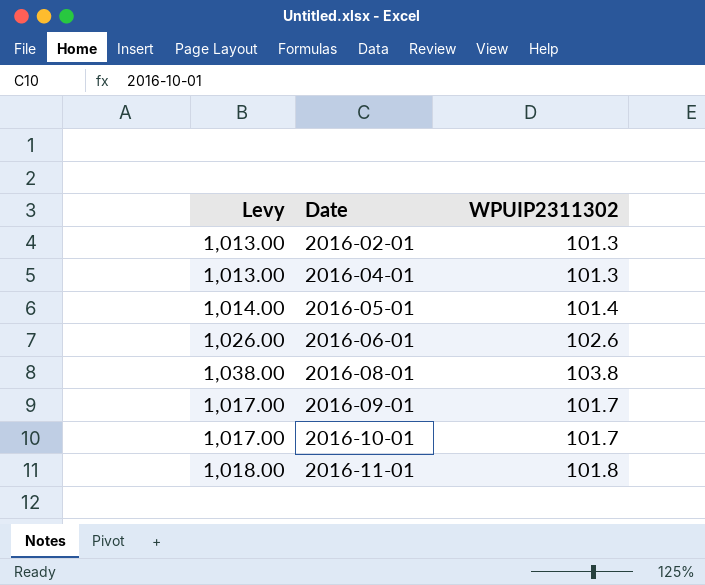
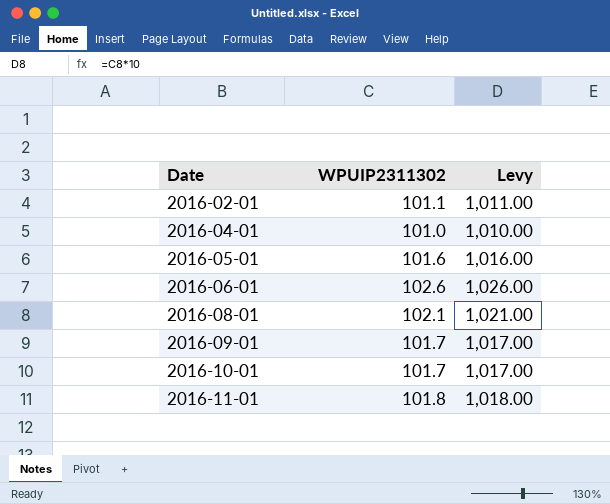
column Levy | position: 1 -> 3
2016-02-01 | WPUIP2311302: 101.3 -> 101.1
2016-02-01 | Levy: 1,013.00 -> 1,011.00
2016-04-01 | WPUIP2311302: 101.3 -> 101.0
2016-04-01 | Levy: 1,013.00 -> 1,010.00
2016-05-01 | WPUIP2311302: 101.4 -> 101.6
2016-05-01 | Levy: 1,014.00 -> 1,016.00
2016-08-01 | WPUIP2311302: 103.8 -> 102.1
2016-08-01 | Levy: 1,038.00 -> 1,021.00

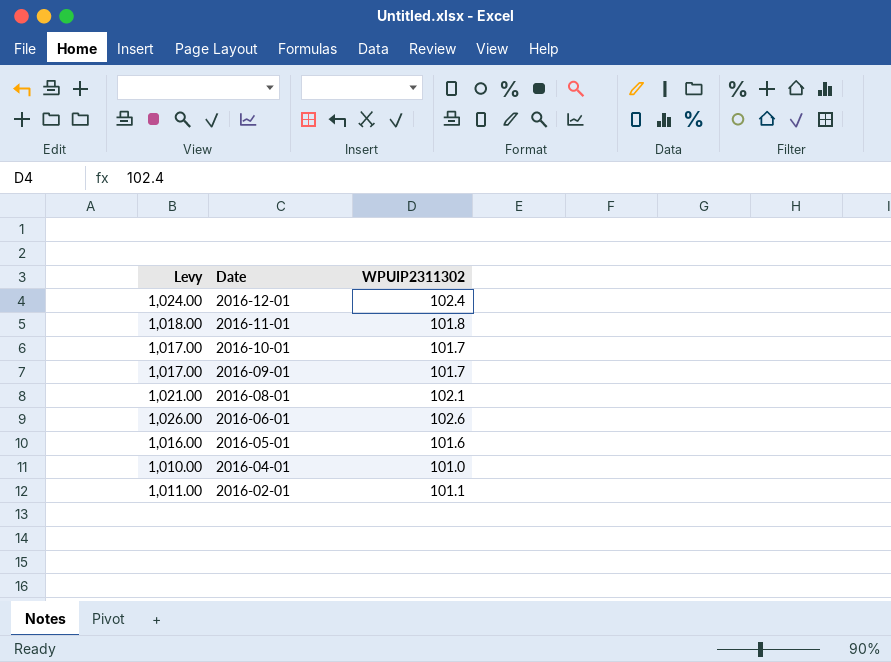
row order: Date ascending -> Date descending
column Levy | position: 3 -> 1
row 2016-12-01: none -> 1,024.00 | 102.4

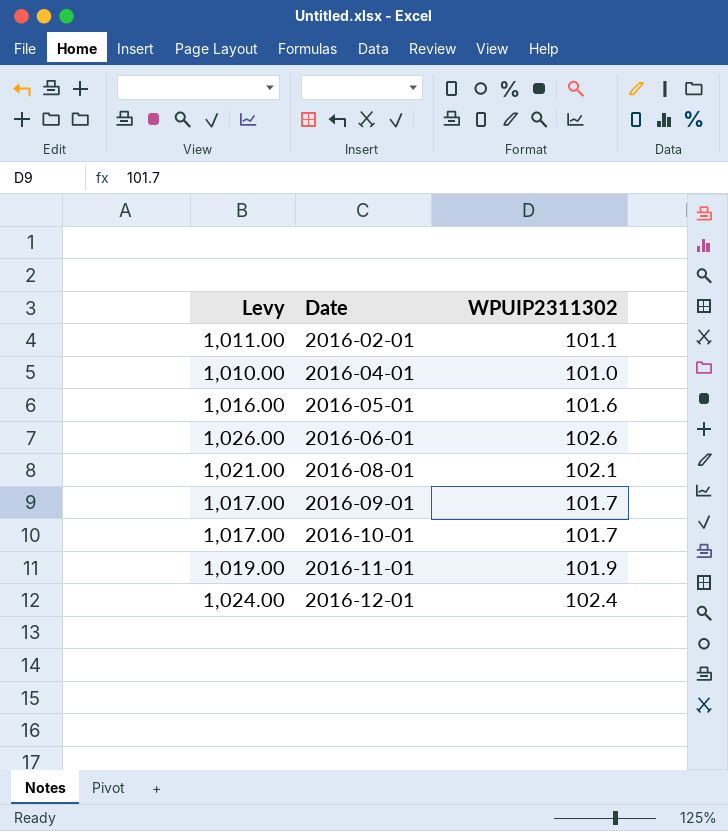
row order: Date descending -> Date ascending
2016-11-01 | Levy: 1,018.00 -> 1,019.00
2016-11-01 | WPUIP2311302: 101.8 -> 101.9

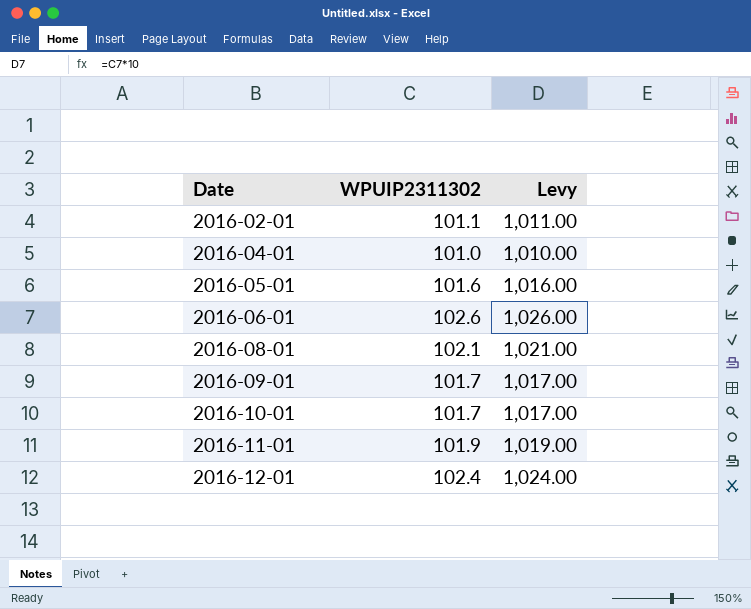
column Levy | position: 1 -> 3

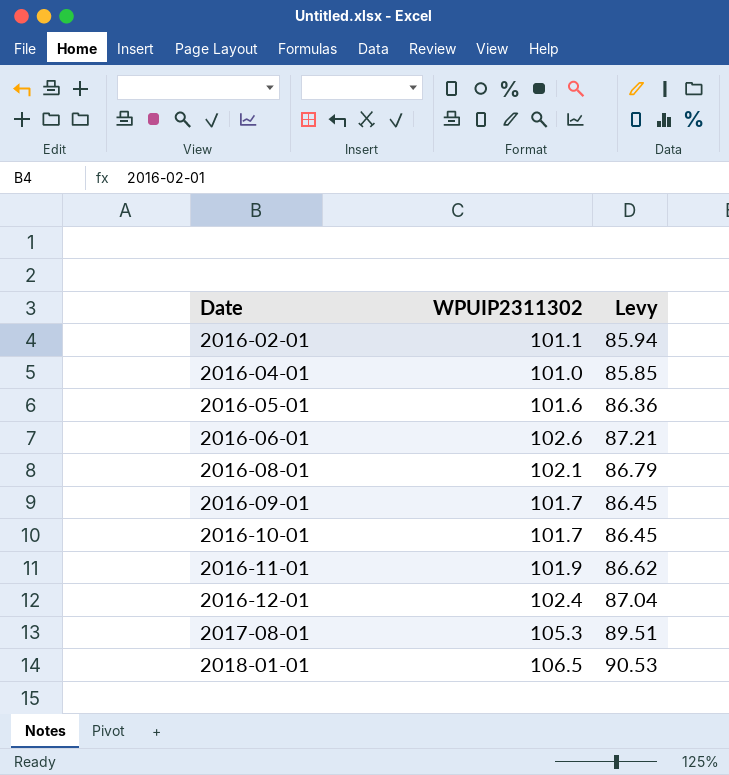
column Levy | formula: [WPUIP2311302] * 10 -> [WPUIP2311302] * 0.85
row 2017-08-01: none -> 105.3 | 89.51
row 2018-01-01: none -> 106.5 | 90.53

